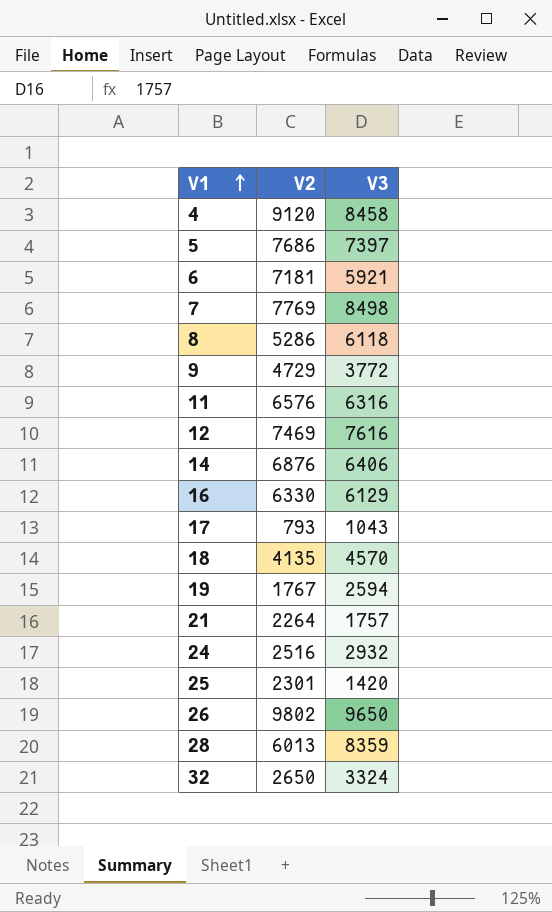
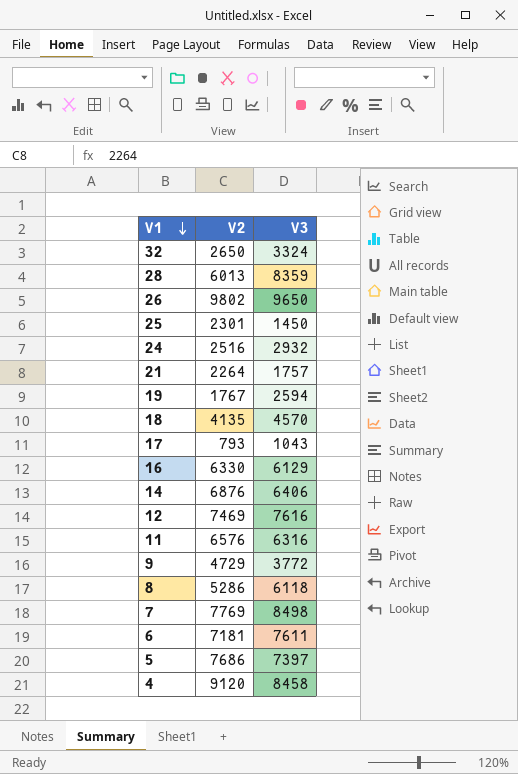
row order: V1 ascending -> V1 descending
25 | V3: 1420 -> 1450
6 | V3: 5921 -> 7611

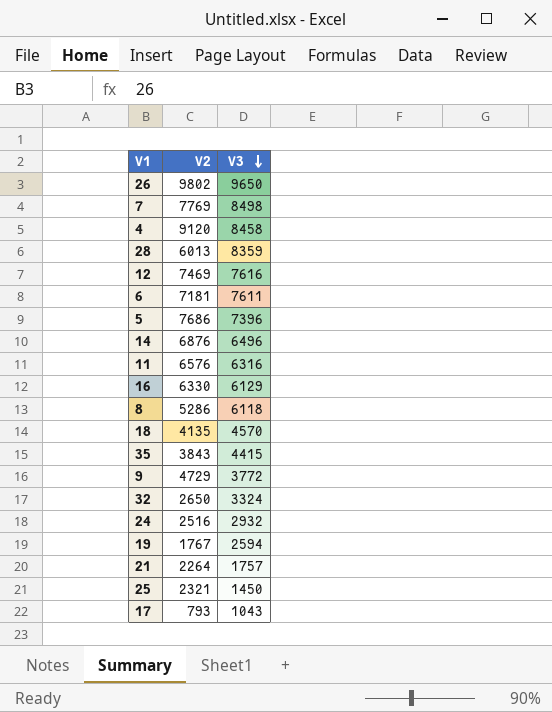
row order: V1 descending -> V3 descending
5 | V3: 7397 -> 7396
14 | V3: 6406 -> 6496
row 35: none -> 3843 | 4415
25 | V2: 2301 -> 2321

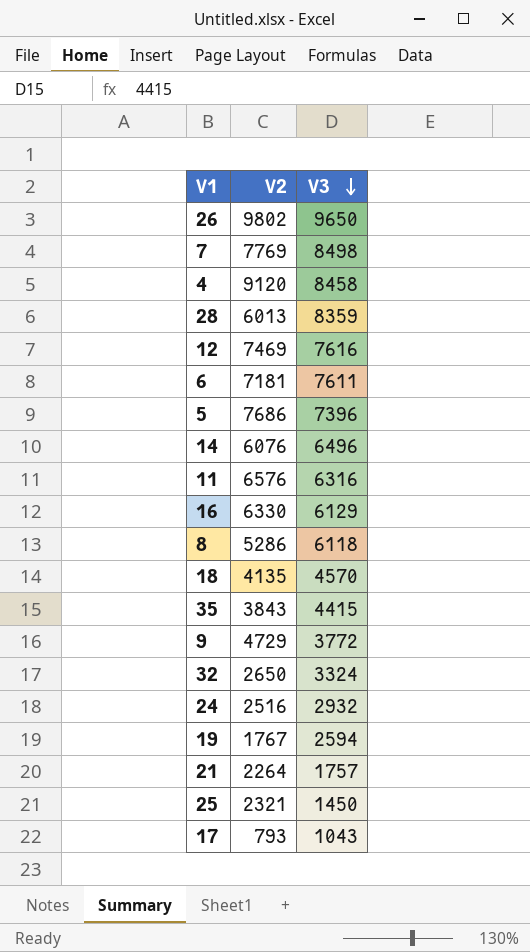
14 | V2: 6876 -> 6076

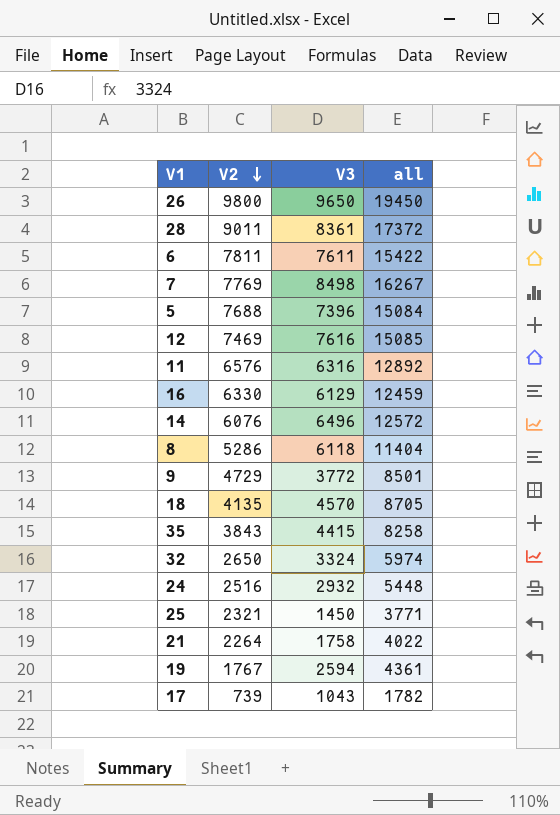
row order: V3 descending -> V2 descending
column all | formula: none -> [V2] + [V3]
row 4: 9120 | 8458 -> none
26 | V2: 9802 -> 9800
28 | V2: 6013 -> 9011
28 | V3: 8359 -> 8361
6 | V2: 7181 -> 7811
5 | V2: 7686 -> 7688
21 | V3: 1757 -> 1758
17 | V2: 793 -> 739

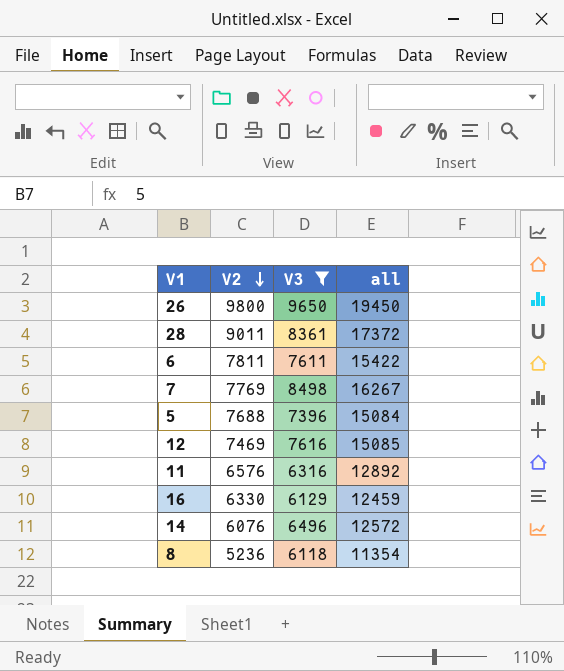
filter: none -> V3 >= 6118
8 | V2: 5286 -> 5236
8 | all: 11404 -> 11354

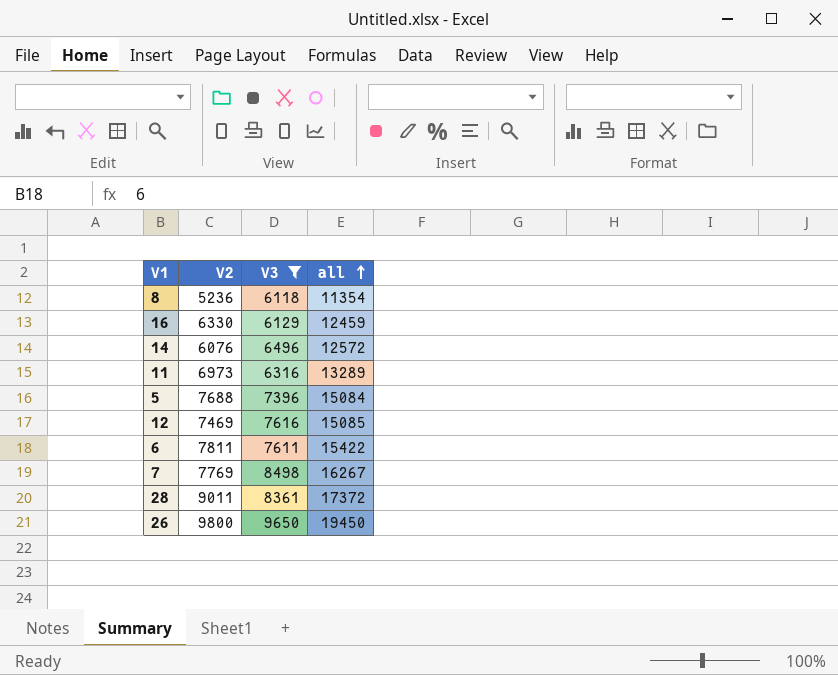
row order: V2 descending -> all ascending
11 | V2: 6576 -> 6973
11 | all: 12892 -> 13289

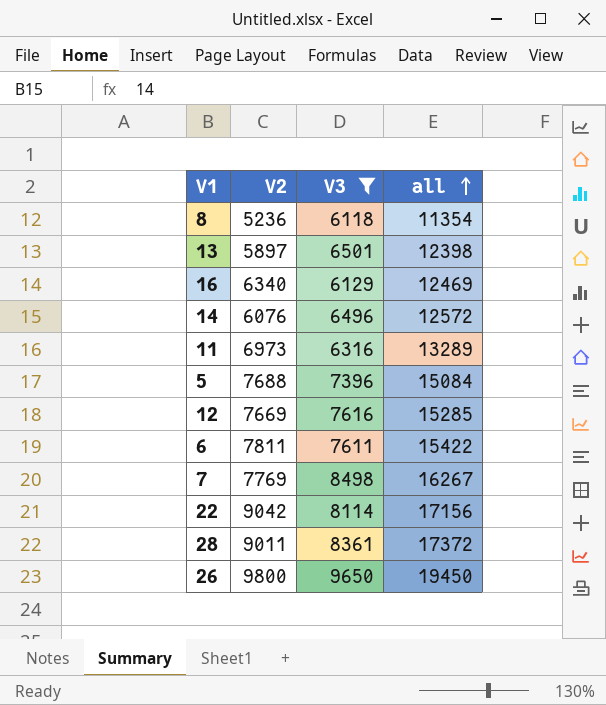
row 13: none -> 5897 | 6501 | 12398
16 | V2: 6330 -> 6340
16 | all: 12459 -> 12469
12 | V2: 7469 -> 7669
12 | all: 15085 -> 15285
row 22: none -> 9042 | 8114 | 17156

